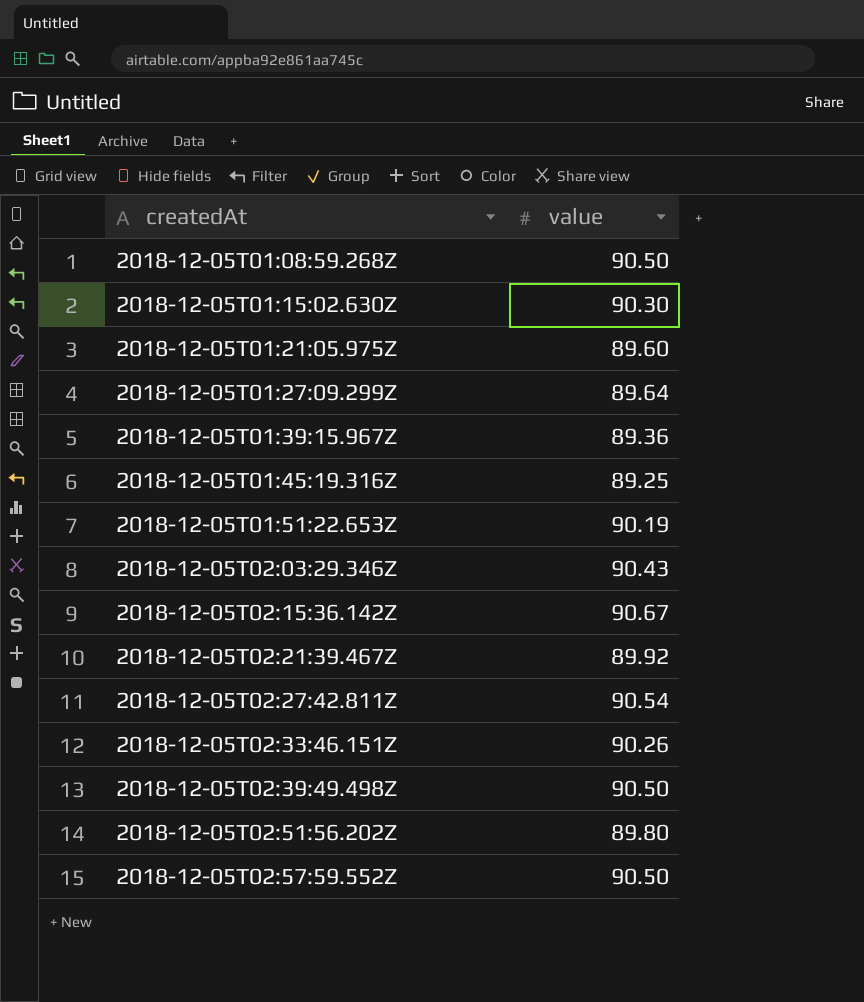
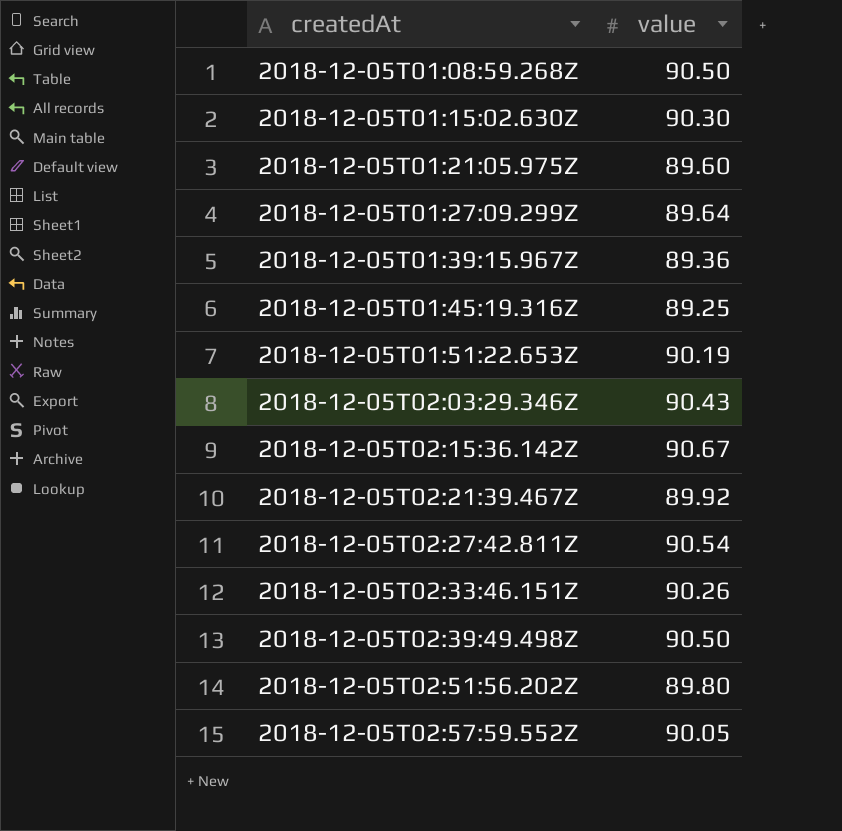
2018-12-05T02:57:59.552Z | value: 90.50 -> 90.05

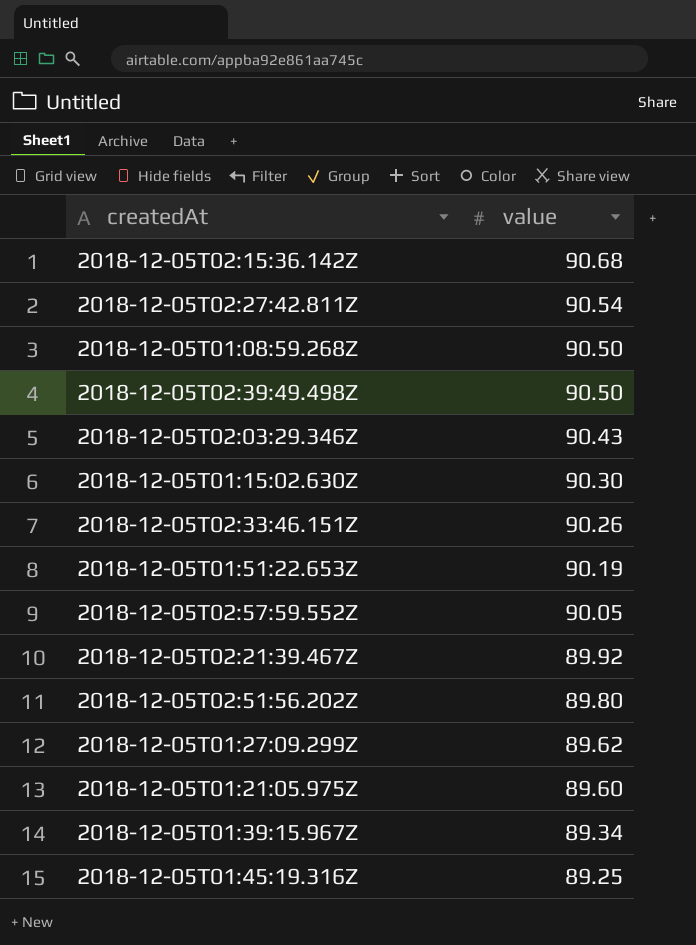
row order: createdAt ascending -> value descending
2018-12-05T02:15:36.142Z | value: 90.67 -> 90.68
2018-12-05T01:27:09.299Z | value: 89.64 -> 89.62
2018-12-05T01:39:15.967Z | value: 89.36 -> 89.34

